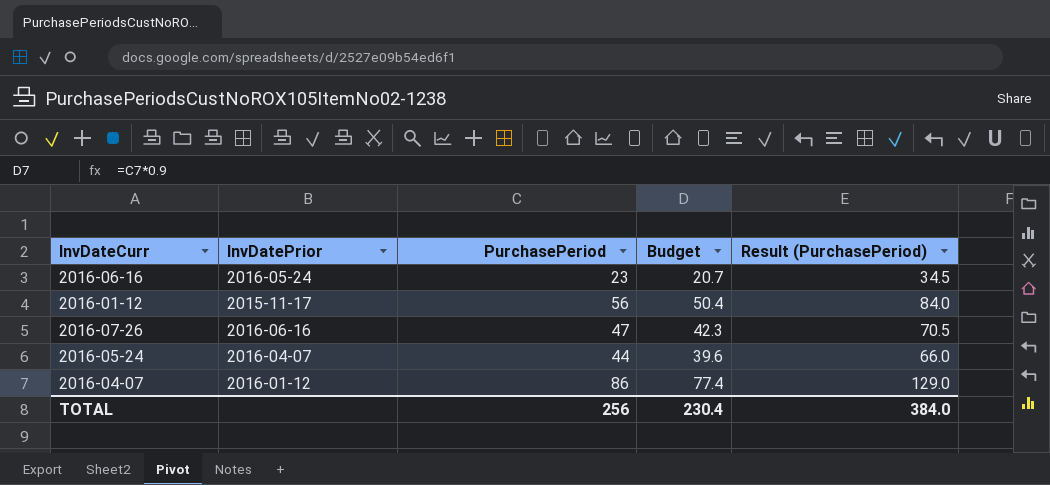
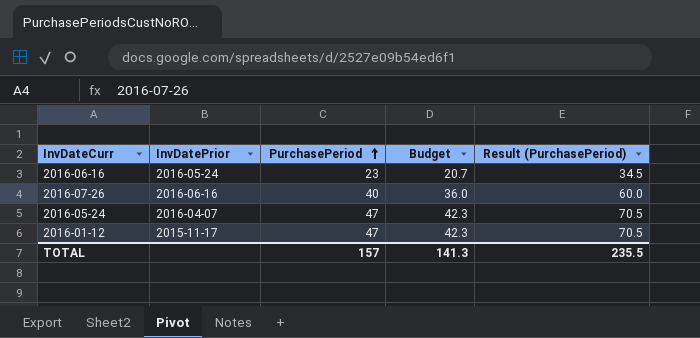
row order: none -> PurchasePeriod ascending
row 2016-04-07: 2016-01-12 | 86 | 77.4 | 129.0 -> none
2016-07-26 | PurchasePeriod: 47 -> 40
2016-07-26 | Budget: 42.3 -> 36.0
2016-07-26 | Result (PurchasePeriod): 70.5 -> 60.0
2016-05-24 | PurchasePeriod: 44 -> 47
2016-05-24 | Budget: 39.6 -> 42.3
2016-05-24 | Result (PurchasePeriod): 66.0 -> 70.5
2016-01-12 | PurchasePeriod: 56 -> 47
2016-01-12 | Budget: 50.4 -> 42.3
2016-01-12 | Result (PurchasePeriod): 84.0 -> 70.5
TOTAL | PurchasePeriod: 256 -> 157
TOTAL | Budget: 230.4 -> 141.3
TOTAL | Result (PurchasePeriod): 384.0 -> 235.5

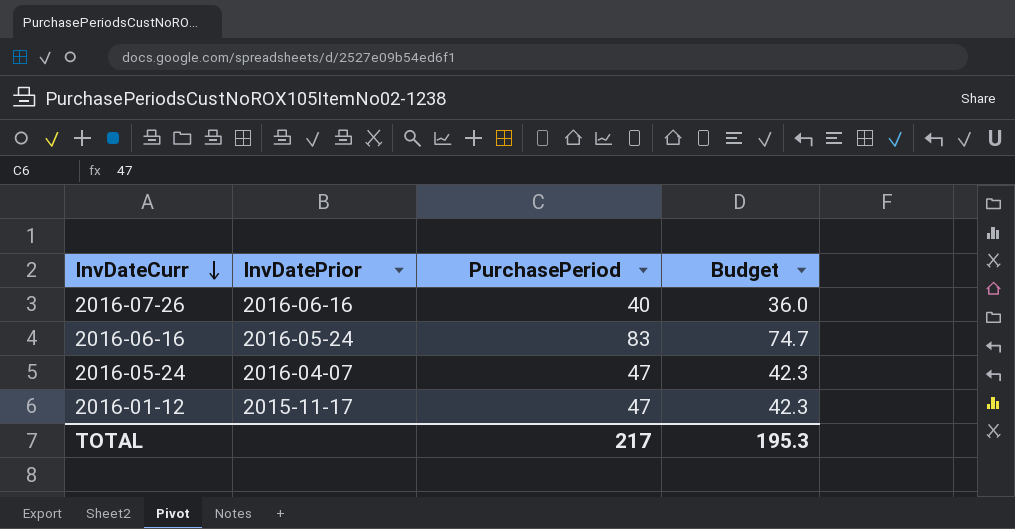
row order: PurchasePeriod ascending -> InvDateCurr descending
column Result (PurchasePeriod) | formula: [PurchasePeriod] * 1.5 -> none
2016-06-16 | PurchasePeriod: 23 -> 83
2016-06-16 | Budget: 20.7 -> 74.7
TOTAL | PurchasePeriod: 157 -> 217
TOTAL | Budget: 141.3 -> 195.3

